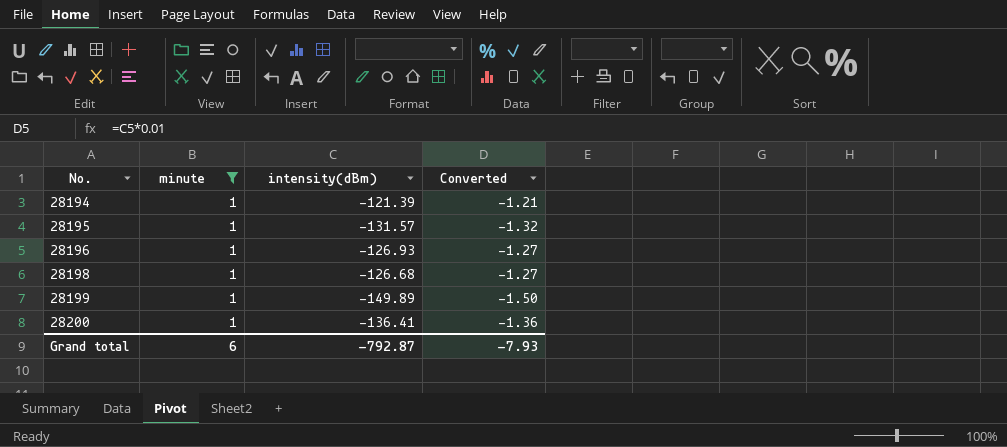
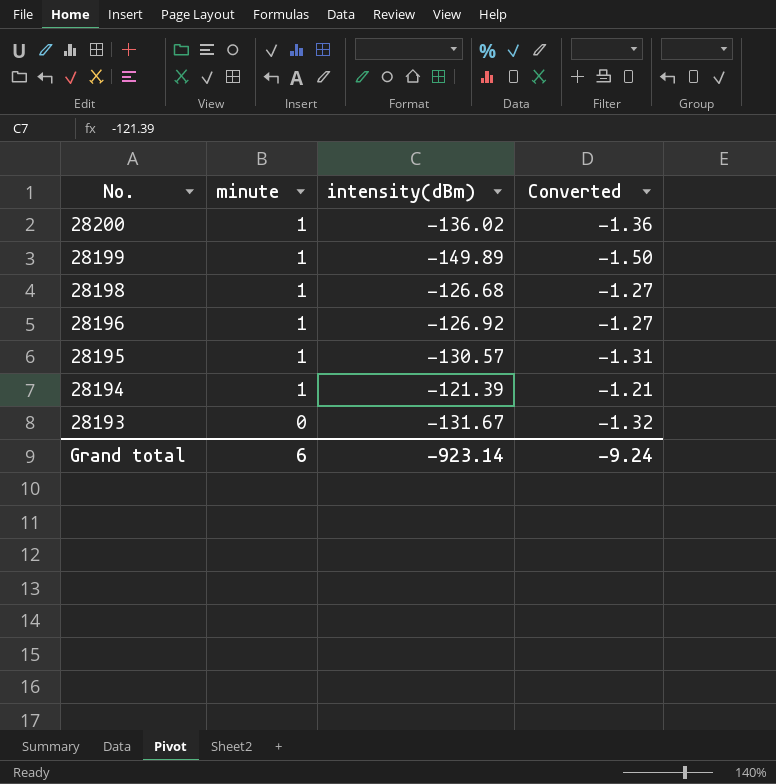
filter: minute = 1 -> none
row order: No. ascending -> No. descending
28200 | intensity(dBm): -136.41 -> -136.02
28196 | intensity(dBm): -126.93 -> -126.92
28195 | intensity(dBm): -131.57 -> -130.57
28195 | Converted: -1.32 -> -1.31
Grand total | intensity(dBm): -792.87 -> -923.14
Grand total | Converted: -7.93 -> -9.24

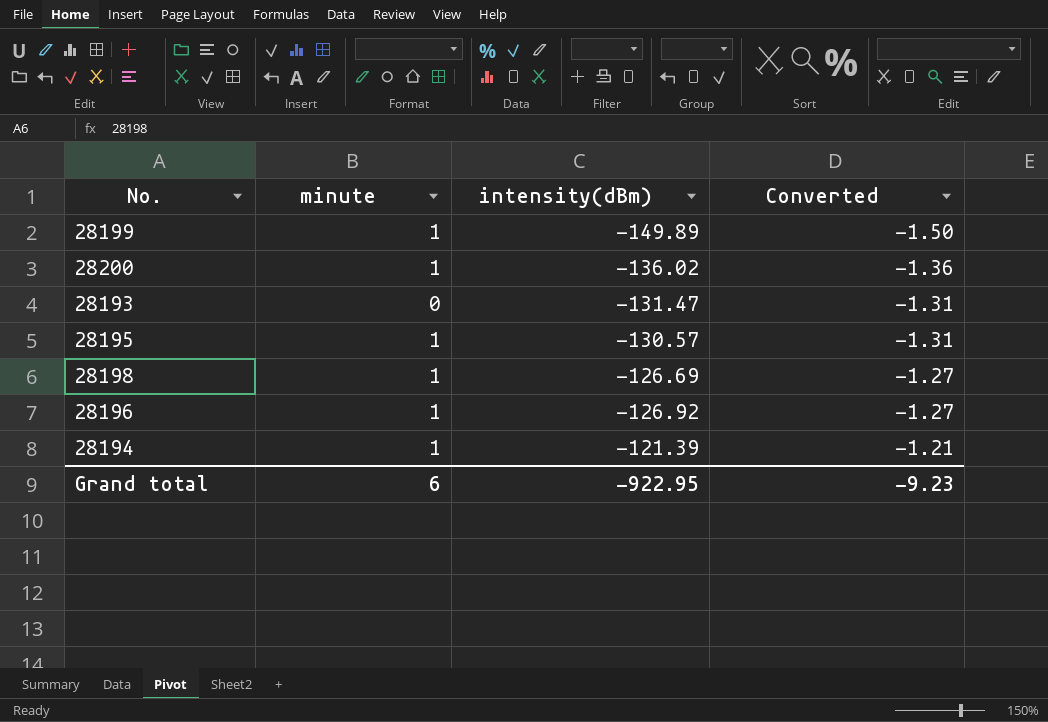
row order: No. descending -> Converted ascending
28193 | intensity(dBm): -131.67 -> -131.47
28193 | Converted: -1.32 -> -1.31
28198 | intensity(dBm): -126.68 -> -126.69
Grand total | intensity(dBm): -923.14 -> -922.95
Grand total | Converted: -9.24 -> -9.23

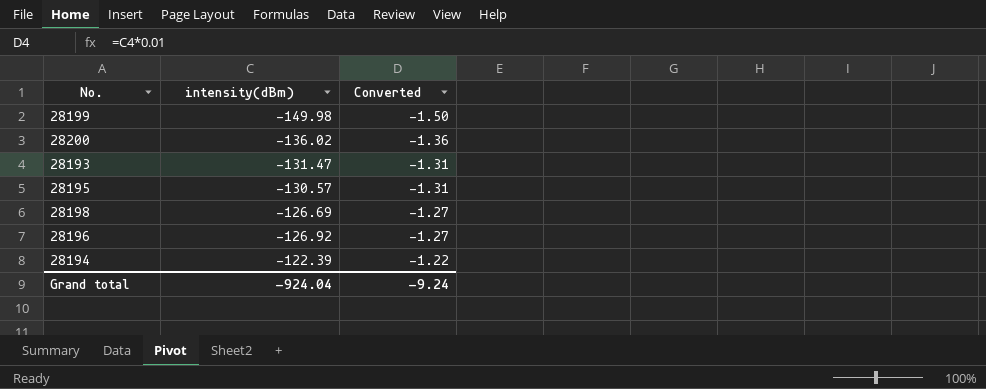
column minute | position: 2 -> none
28199 | intensity(dBm): -149.89 -> -149.98
28194 | intensity(dBm): -121.39 -> -122.39
28194 | Converted: -1.21 -> -1.22
Grand total | intensity(dBm): -922.95 -> -924.04
Grand total | Converted: -9.23 -> -9.24

